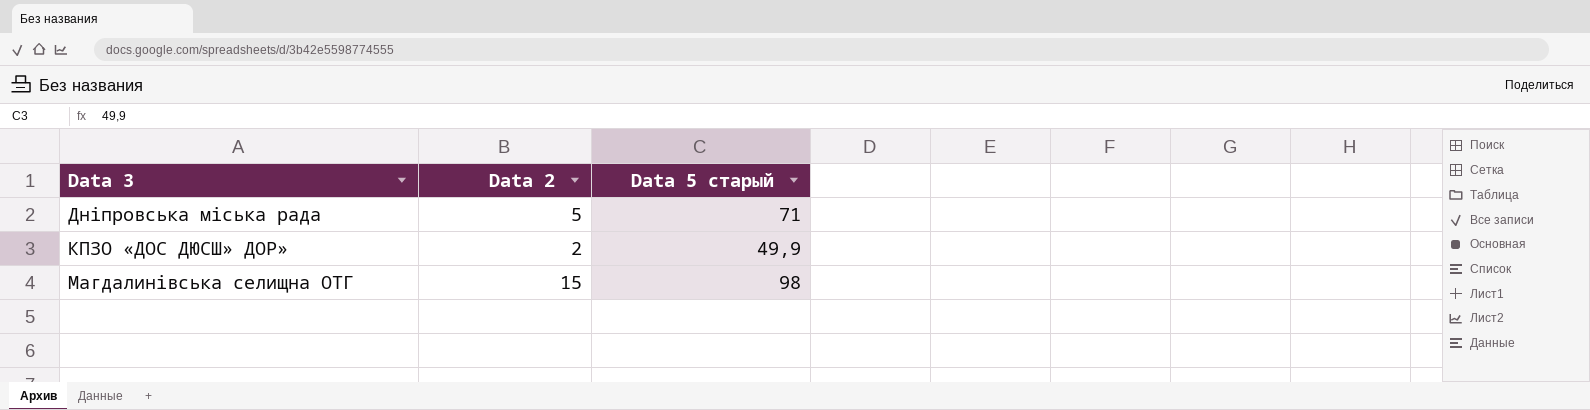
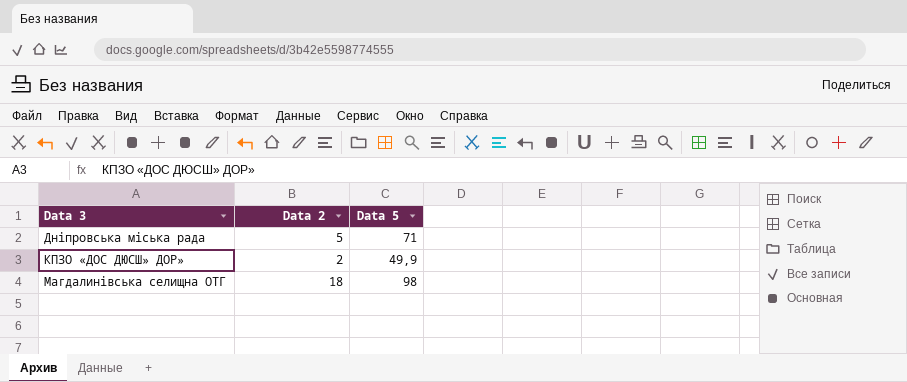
column name: Data 5 старый -> Data 5
Магдалинівська селищна ОТГ | Data 2: 15 -> 18

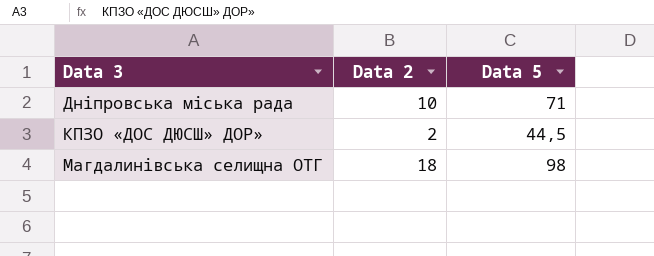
Дніпровська міська рада | Data 2: 5 -> 10
КПЗО «ДОС ДЮСШ» ДОР» | Data 5: 49,9 -> 44,5

